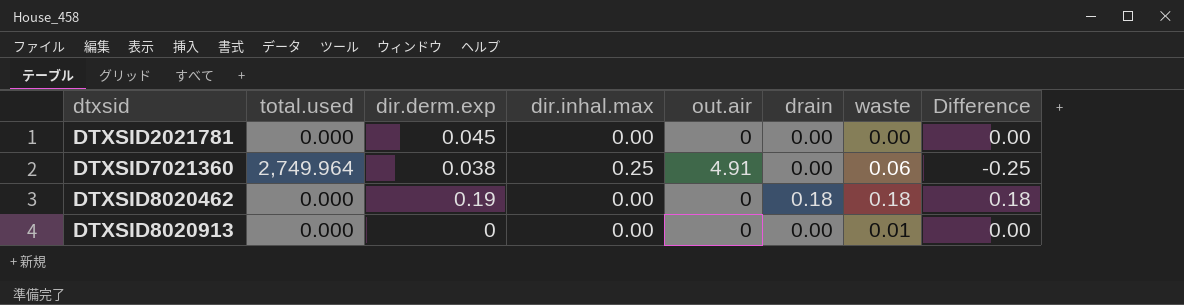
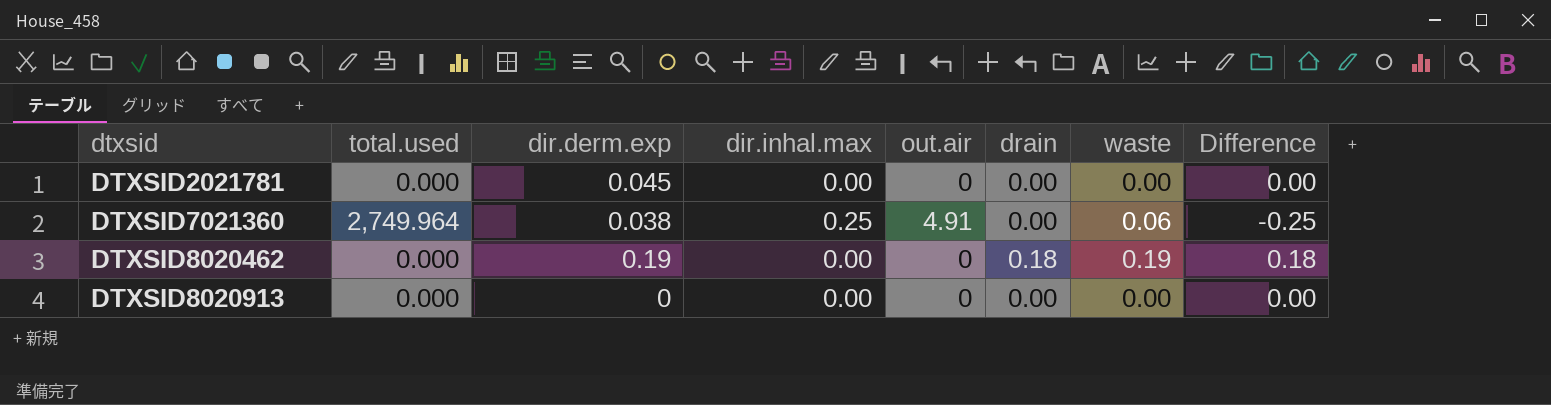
DTXSID8020462 | waste: 0.18 -> 0.19
DTXSID8020913 | waste: 0.01 -> 0.00

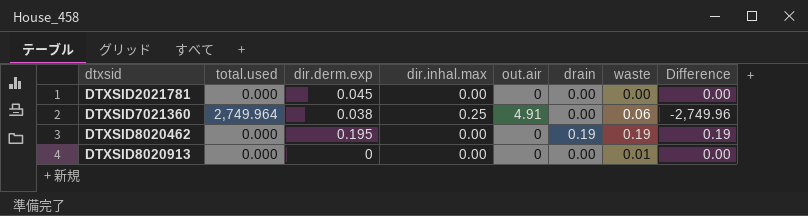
column Difference | formula: [drain] - [dir.inhal.max] -> [drain] - [total.used]
DTXSID8020462 | dir.derm.exp: 0.19 -> 0.195
DTXSID8020462 | drain: 0.18 -> 0.19
DTXSID8020913 | waste: 0.00 -> 0.01

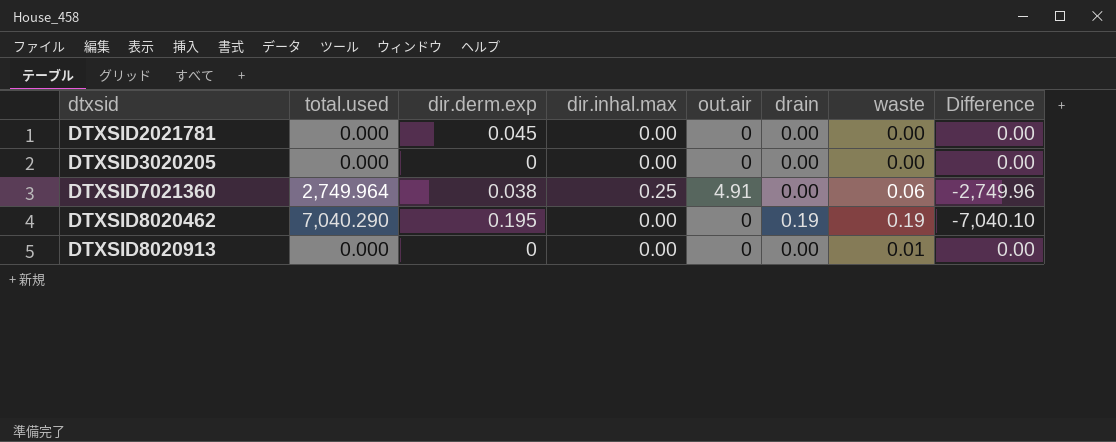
row DTXSID3020205: none -> 0.000 | 0 | 0.00 | 0 | 0.00 | 0.00 | 0.00
DTXSID8020462 | total.used: 0.000 -> 7,040.290
DTXSID8020462 | Difference: 0.19 -> -7,040.10

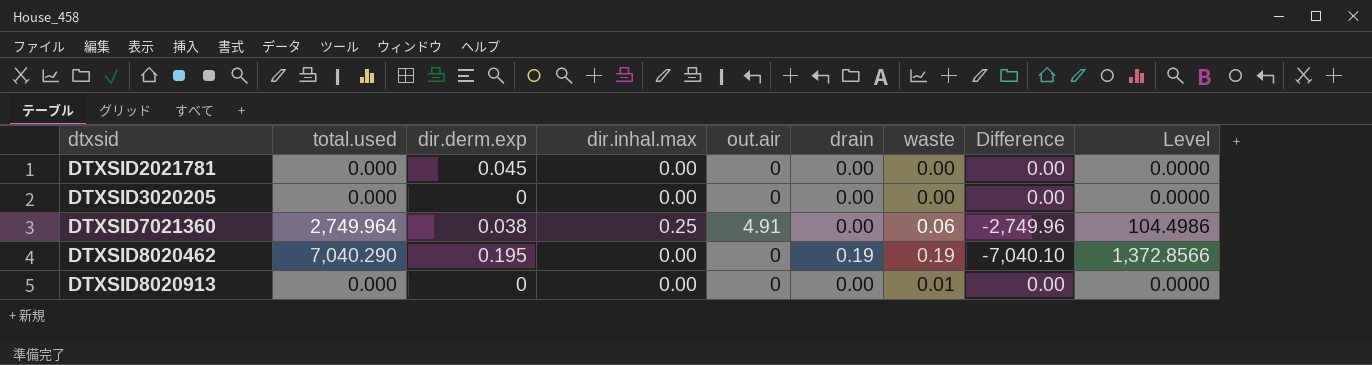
column Level | formula: none -> [total.used] * [dir.derm.exp]

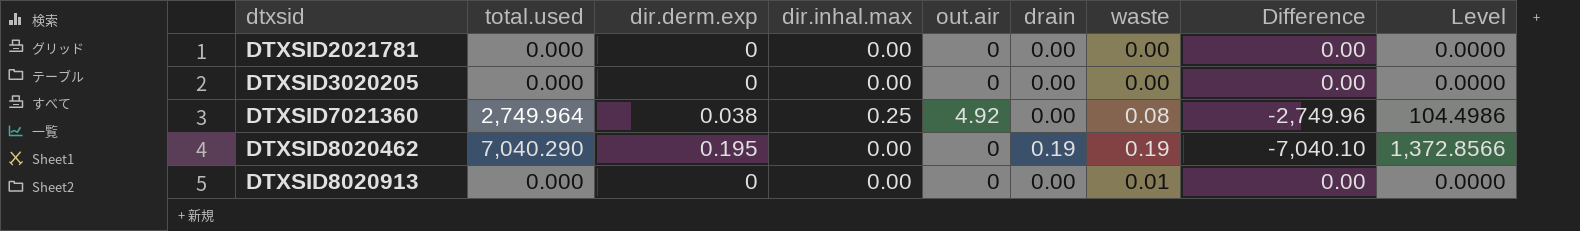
DTXSID2021781 | dir.derm.exp: 0.045 -> 0
DTXSID7021360 | out.air: 4.91 -> 4.92
DTXSID7021360 | waste: 0.06 -> 0.08

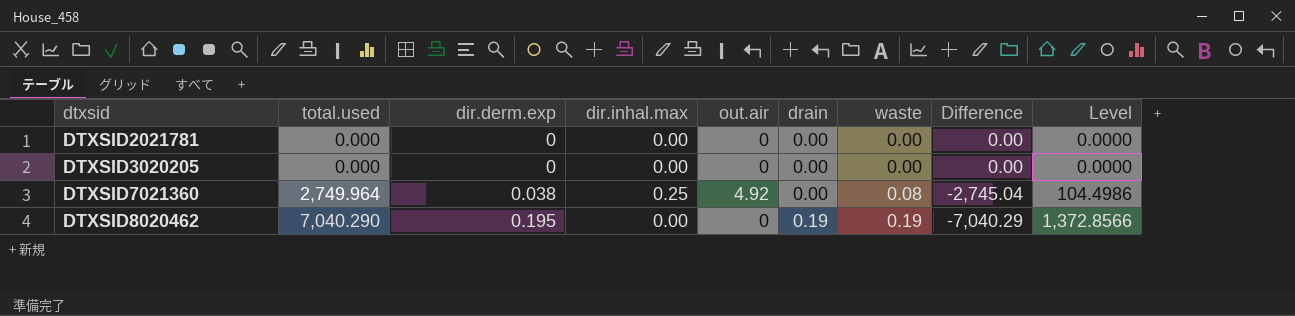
column Difference | formula: [drain] - [total.used] -> [out.air] - [total.used]
row DTXSID8020913: 0.000 | 0 | 0.00 | 0 | 0.00 | 0.01 | 0.00 | 0.0000 -> none

